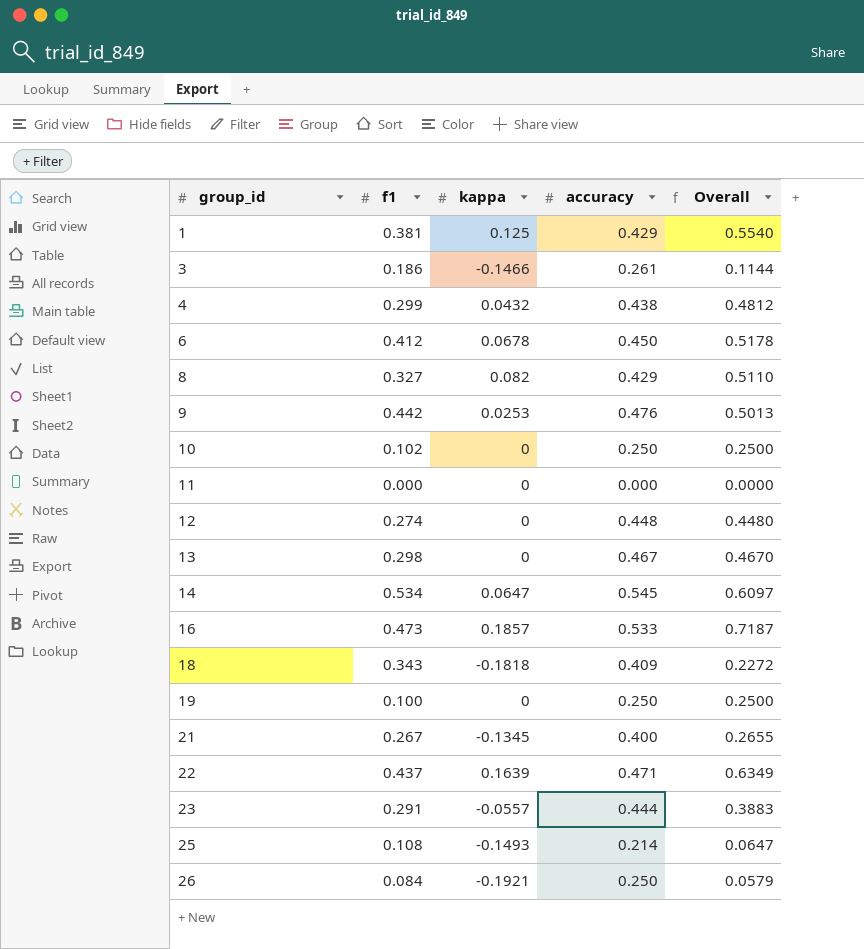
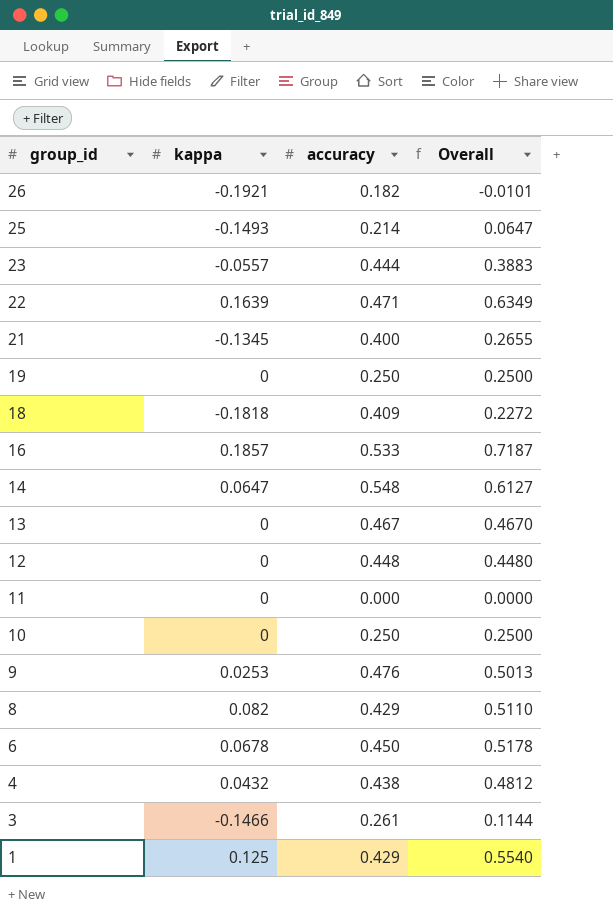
row order: group_id ascending -> group_id descending
column f1 | position: 2 -> none
26 | accuracy: 0.250 -> 0.182
26 | Overall: 0.0579 -> -0.0101
14 | accuracy: 0.545 -> 0.548
14 | Overall: 0.6097 -> 0.6127

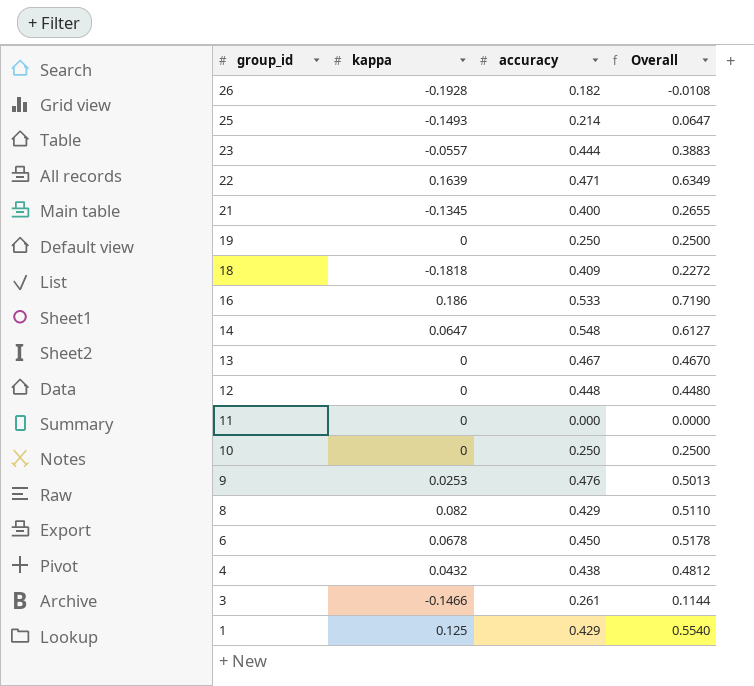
26 | kappa: -0.1921 -> -0.1928
26 | Overall: -0.0101 -> -0.0108
16 | kappa: 0.1857 -> 0.186
16 | Overall: 0.7187 -> 0.7190

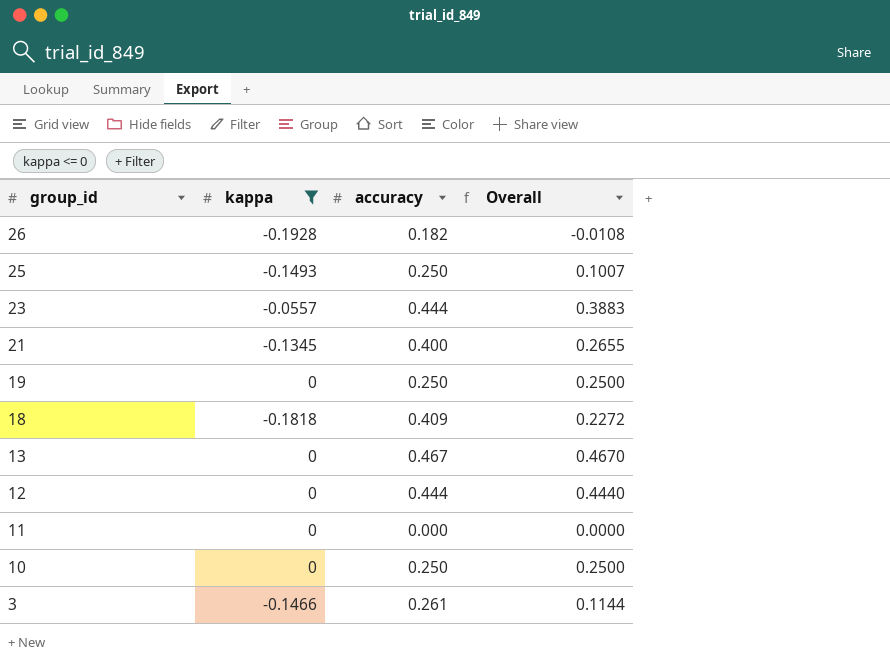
filter: none -> kappa <= 0
25 | accuracy: 0.214 -> 0.250
25 | Overall: 0.0647 -> 0.1007
12 | accuracy: 0.448 -> 0.444
12 | Overall: 0.4480 -> 0.4440

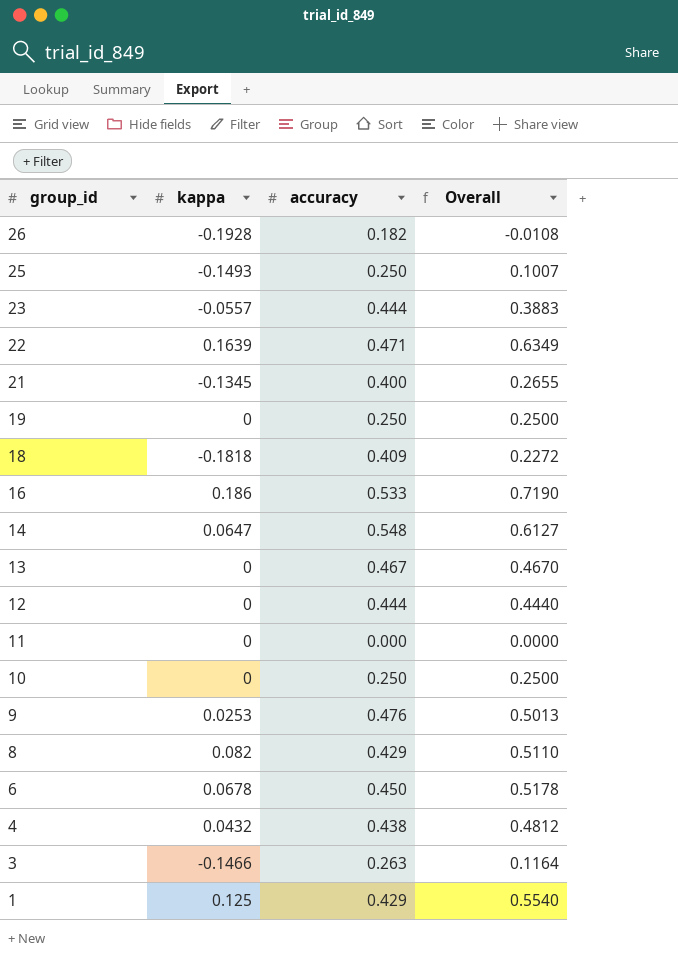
filter: kappa <= 0 -> none
3 | accuracy: 0.261 -> 0.263
3 | Overall: 0.1144 -> 0.1164

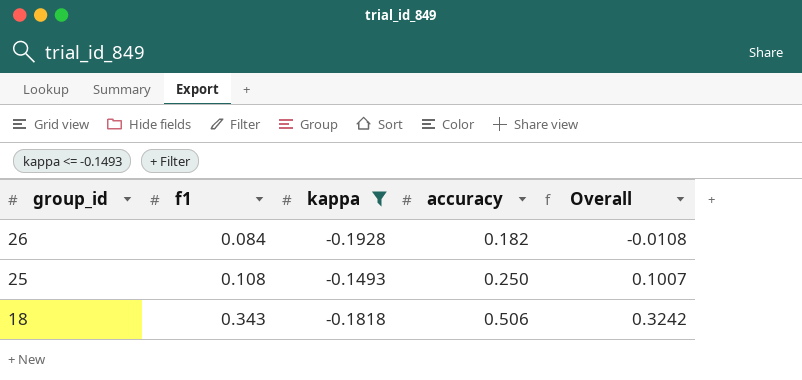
filter: none -> kappa <= -0.1493
column f1 | position: none -> 2
18 | accuracy: 0.409 -> 0.506
18 | Overall: 0.2272 -> 0.3242

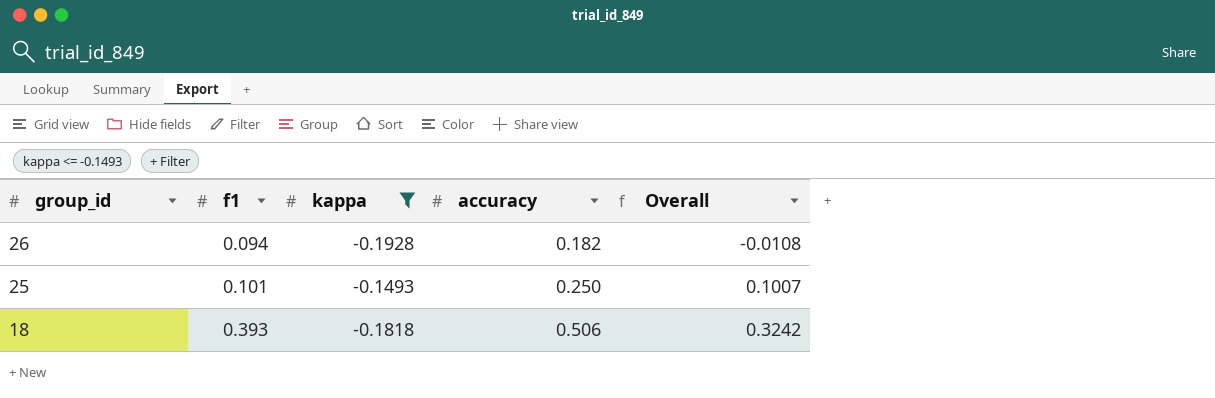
26 | f1: 0.084 -> 0.094
25 | f1: 0.108 -> 0.101
18 | f1: 0.343 -> 0.393

